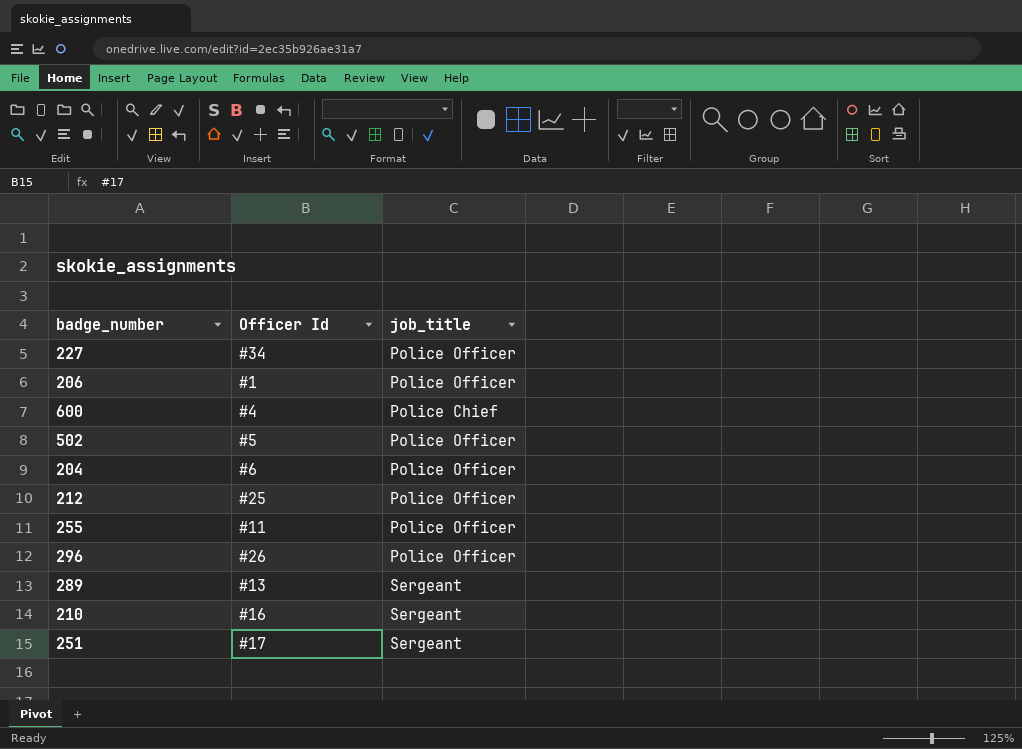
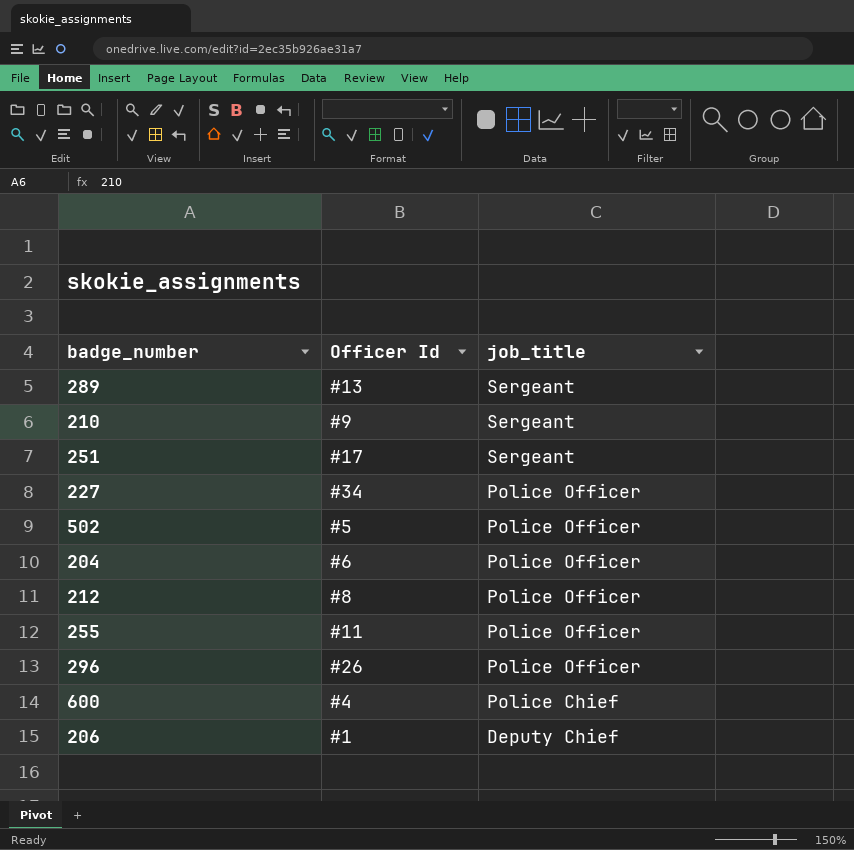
row order: none -> job_title descending
210 | Officer Id: #16 -> #9
212 | Officer Id: #25 -> #8
206 | job_title: Police Officer -> Deputy Chief

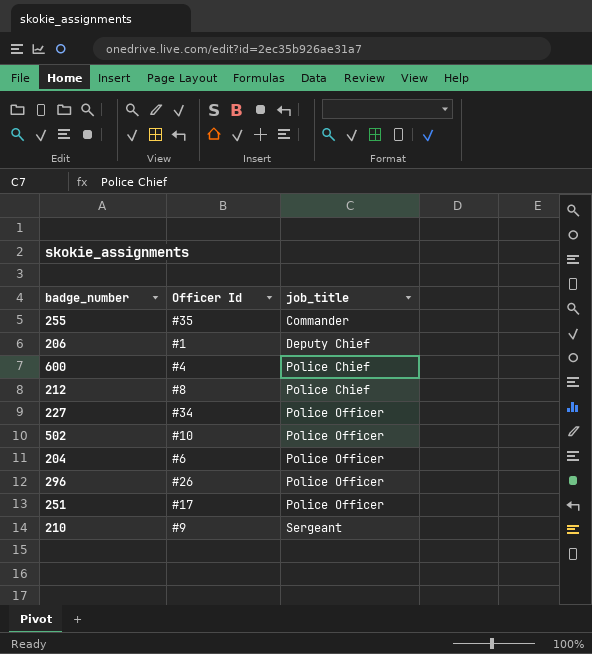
row order: job_title descending -> job_title ascending
row 289: #13 | Sergeant -> none
255 | Officer Id: #11 -> #35
255 | job_title: Police Officer -> Commander
212 | job_title: Police Officer -> Police Chief
502 | Officer Id: #5 -> #10
251 | job_title: Sergeant -> Police Officer

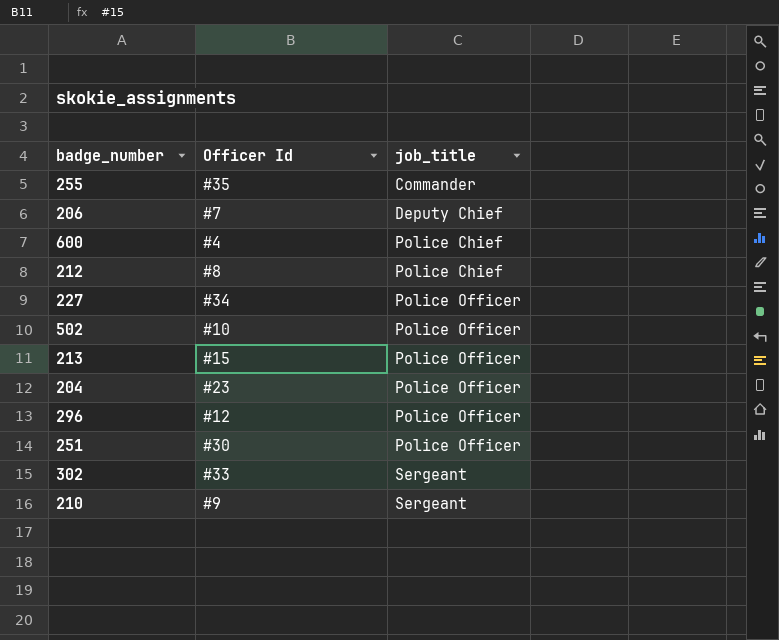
206 | Officer Id: #1 -> #7
row 213: none -> #15 | Police Officer
204 | Officer Id: #6 -> #23
296 | Officer Id: #26 -> #12
251 | Officer Id: #17 -> #30
row 302: none -> #33 | Sergeant

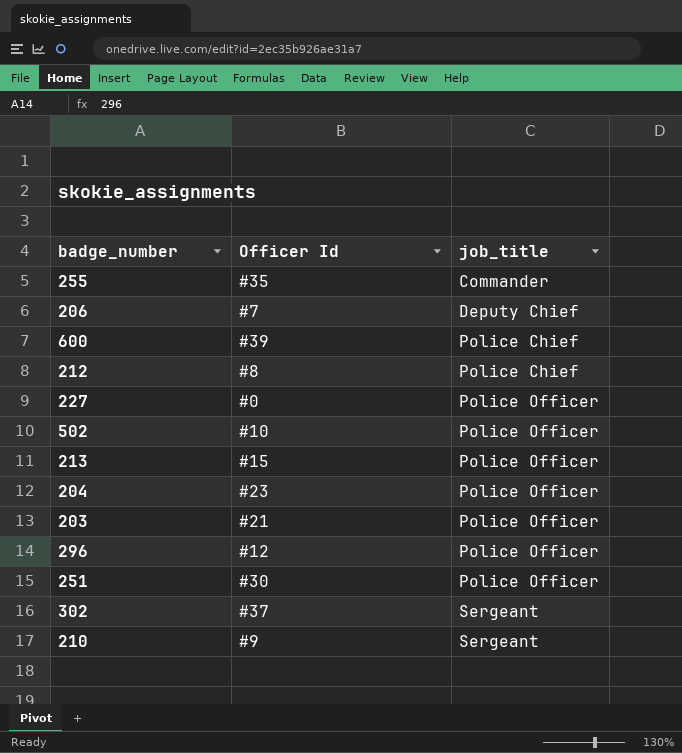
600 | Officer Id: #4 -> #39
227 | Officer Id: #34 -> #0
row 203: none -> #21 | Police Officer
302 | Officer Id: #33 -> #37

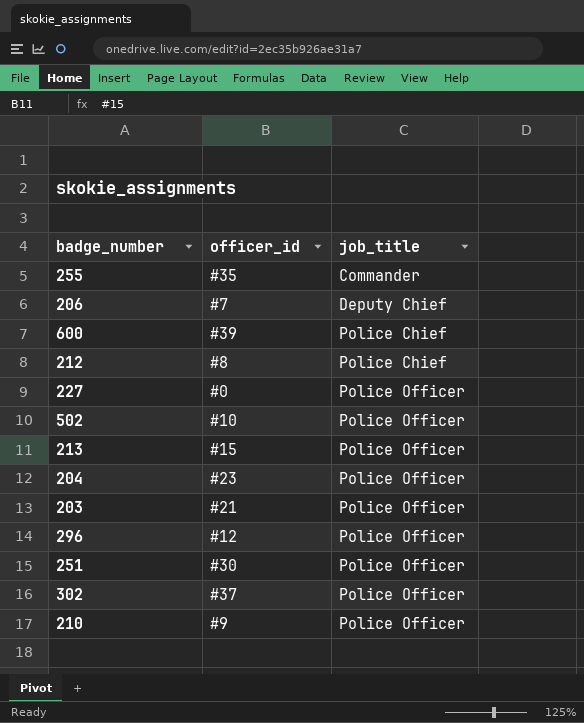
column name: Officer Id -> officer_id
302 | job_title: Sergeant -> Police Officer
210 | job_title: Sergeant -> Police Officer

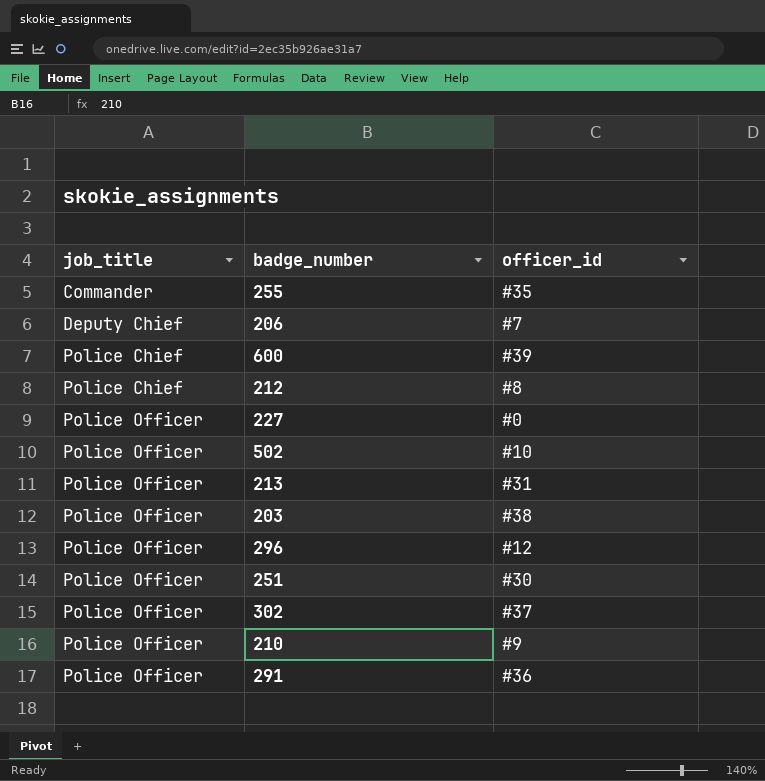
column job_title | position: 3 -> 1
row 204: #23 | Police Officer -> none
213 | officer_id: #15 -> #31
203 | officer_id: #21 -> #38
row 291: none -> Police Officer | #36

